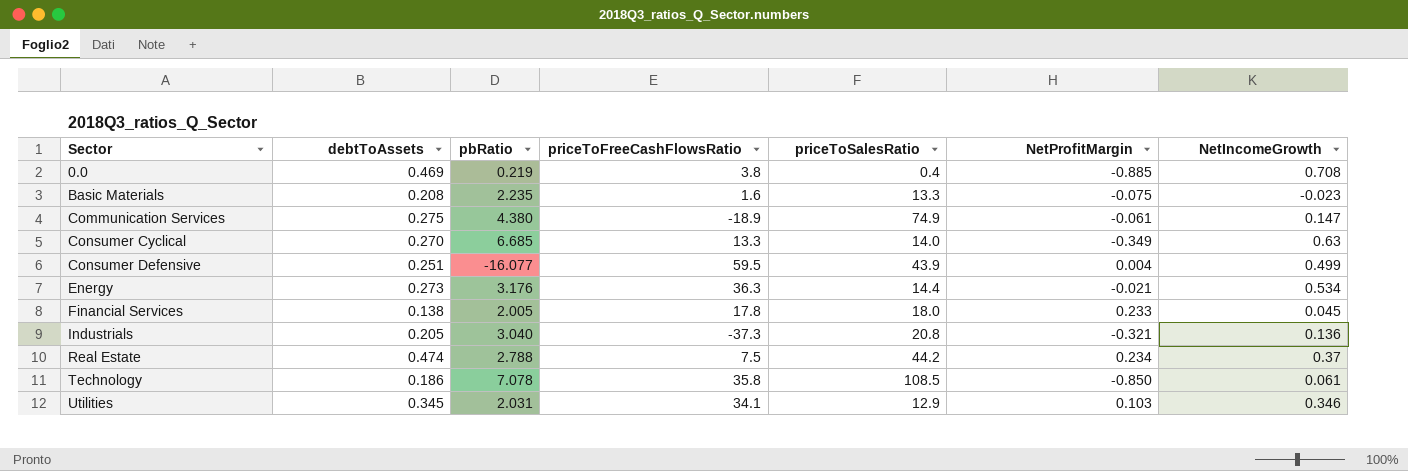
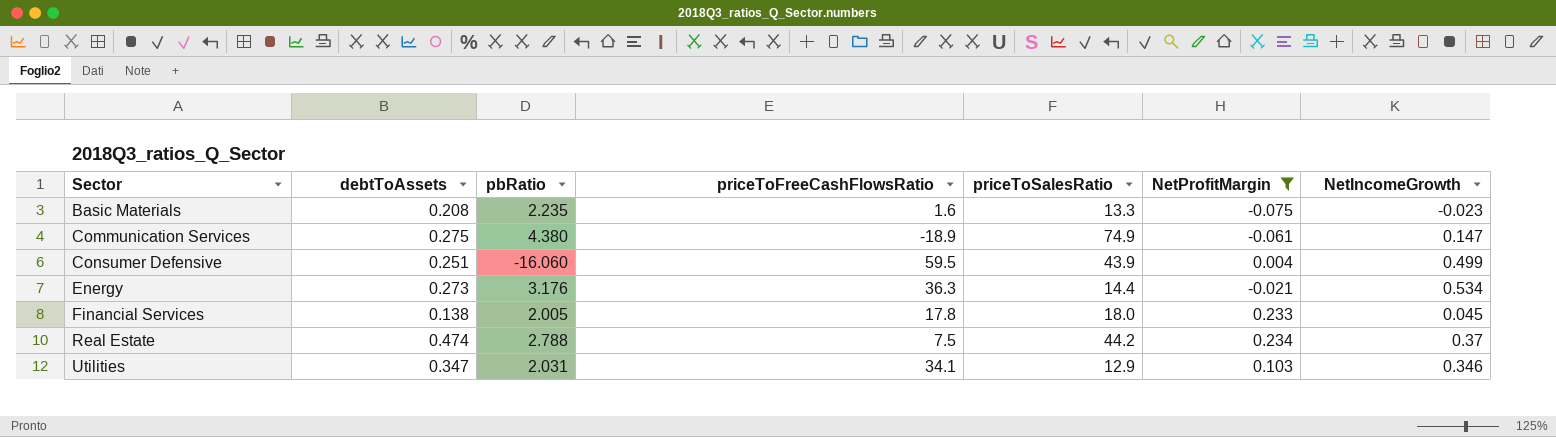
filter: none -> NetProfitMargin >= -0.075
Consumer Defensive | pbRatio: -16.077 -> -16.060
Utilities | debtToAssets: 0.345 -> 0.347

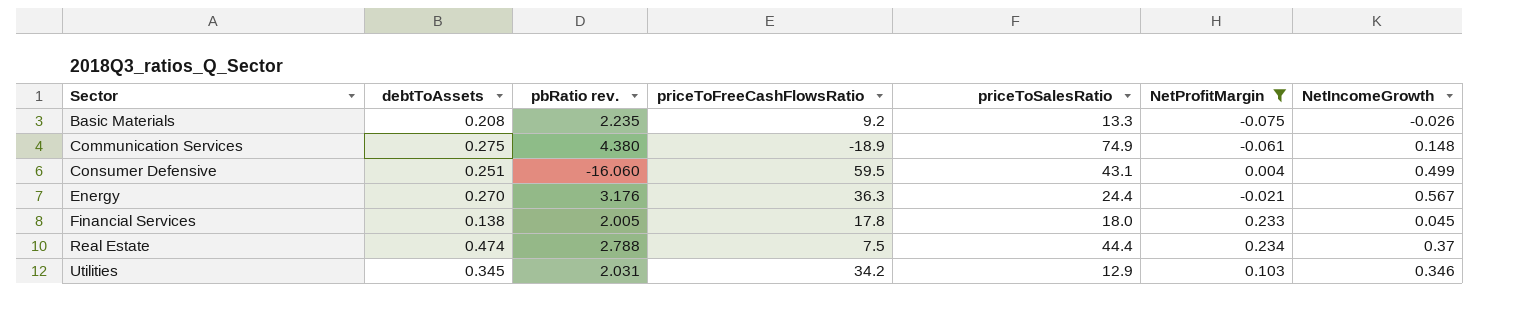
column name: pbRatio -> pbRatio rev.
Basic Materials | priceToFreeCashFlowsRatio: 1.6 -> 9.2
Basic Materials | NetIncomeGrowth: -0.023 -> -0.026
Communication Services | NetIncomeGrowth: 0.147 -> 0.148
Consumer Defensive | priceToSalesRatio: 43.9 -> 43.1
Energy | debtToAssets: 0.273 -> 0.270
Energy | priceToSalesRatio: 14.4 -> 24.4
Energy | NetIncomeGrowth: 0.534 -> 0.567
Real Estate | priceToSalesRatio: 44.2 -> 44.4
Utilities | debtToAssets: 0.347 -> 0.345
Utilities | priceToFreeCashFlowsRatio: 34.1 -> 34.2

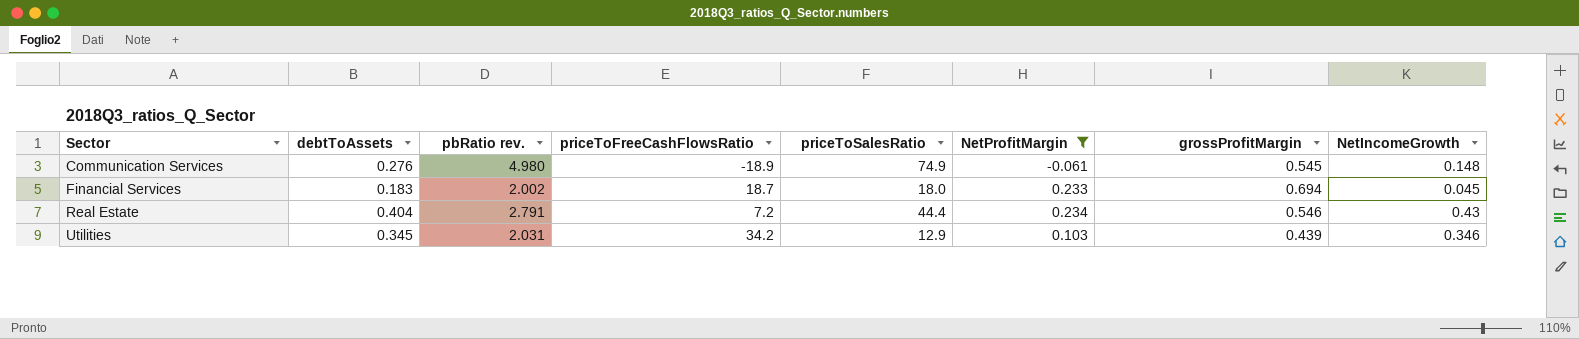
column grossProfitMargin | position: none -> 7
row Basic Materials: 0.208 | 2.235 | 9.2 | 13.3 | -0.075 | -0.026 -> none
row Consumer Defensive: 0.251 | -16.060 | 59.5 | 43.1 | 0.004 | 0.499 -> none
row Energy: 0.270 | 3.176 | 36.3 | 24.4 | -0.021 | 0.567 -> none
Communication Services | debtToAssets: 0.275 -> 0.276
Communication Services | pbRatio rev.: 4.380 -> 4.980
Financial Services | debtToAssets: 0.138 -> 0.183
Financial Services | pbRatio rev.: 2.005 -> 2.002
Financial Services | priceToFreeCashFlowsRatio: 17.8 -> 18.7
Real Estate | debtToAssets: 0.474 -> 0.404
Real Estate | pbRatio rev.: 2.788 -> 2.791
Real Estate | priceToFreeCashFlowsRatio: 7.5 -> 7.2
Real Estate | NetIncomeGrowth: 0.37 -> 0.43

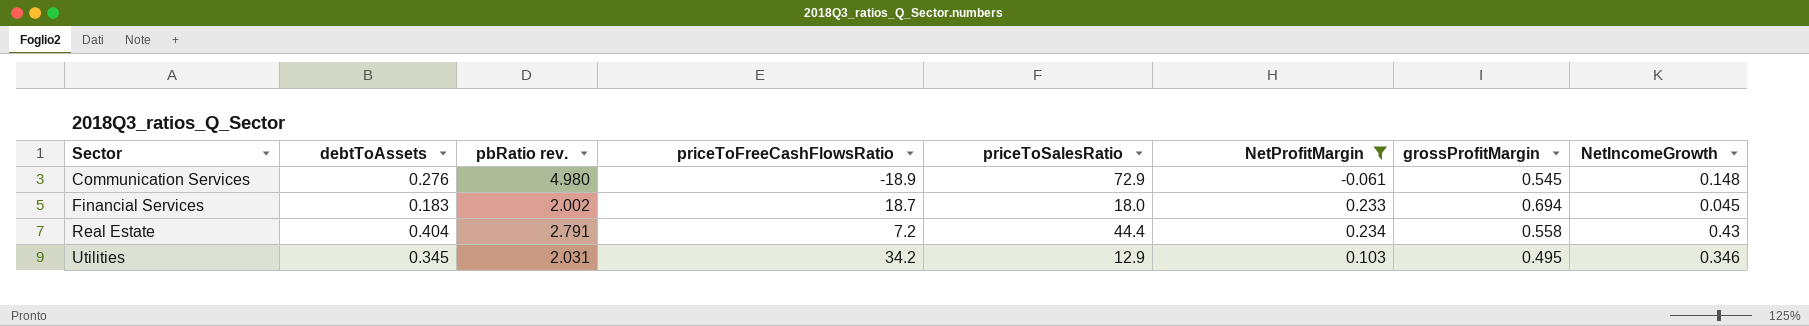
Communication Services | priceToSalesRatio: 74.9 -> 72.9
Real Estate | grossProfitMargin: 0.546 -> 0.558
Utilities | grossProfitMargin: 0.439 -> 0.495

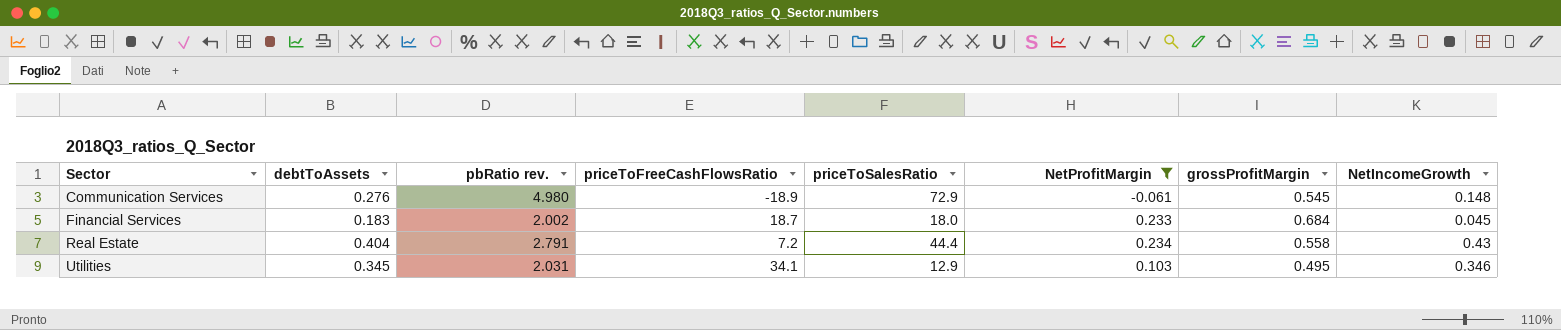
Financial Services | grossProfitMargin: 0.694 -> 0.684
Utilities | priceToFreeCashFlowsRatio: 34.2 -> 34.1

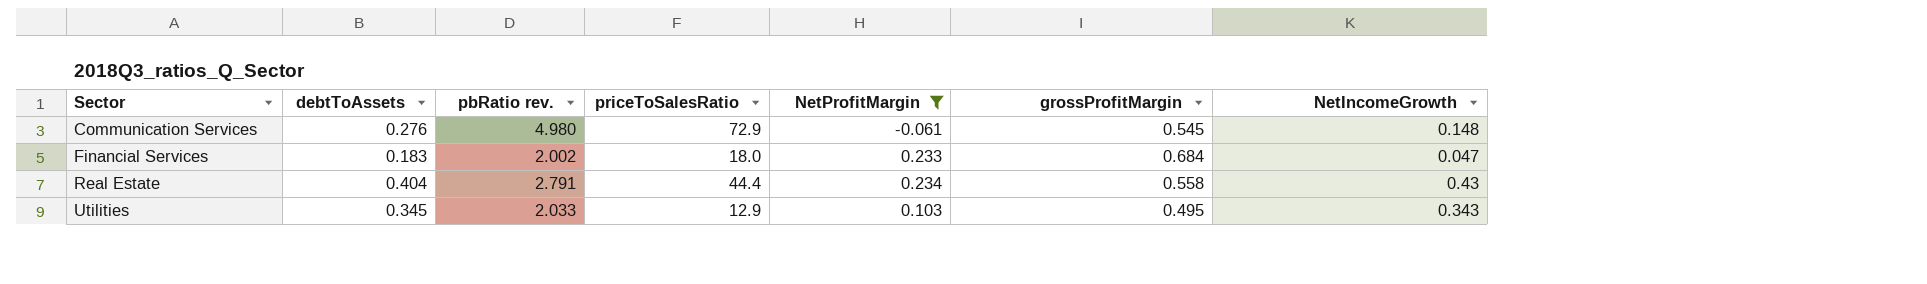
column priceToFreeCashFlowsRatio | position: 4 -> none
Financial Services | NetIncomeGrowth: 0.045 -> 0.047
Utilities | pbRatio rev.: 2.031 -> 2.033
Utilities | NetIncomeGrowth: 0.346 -> 0.343

